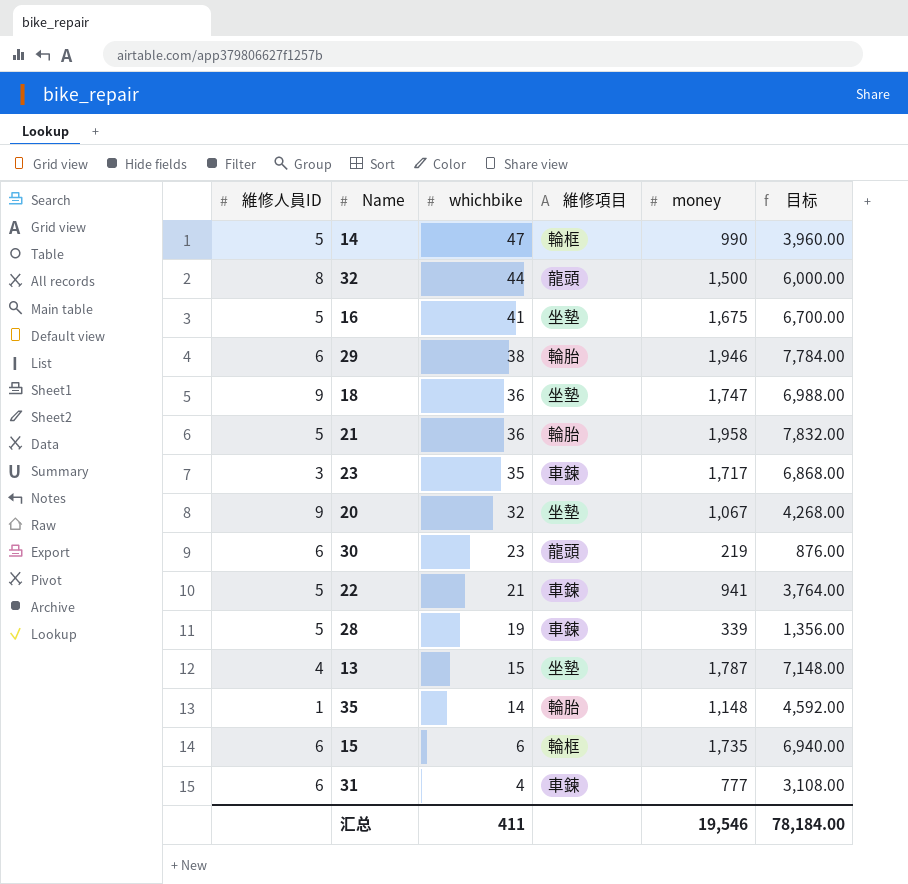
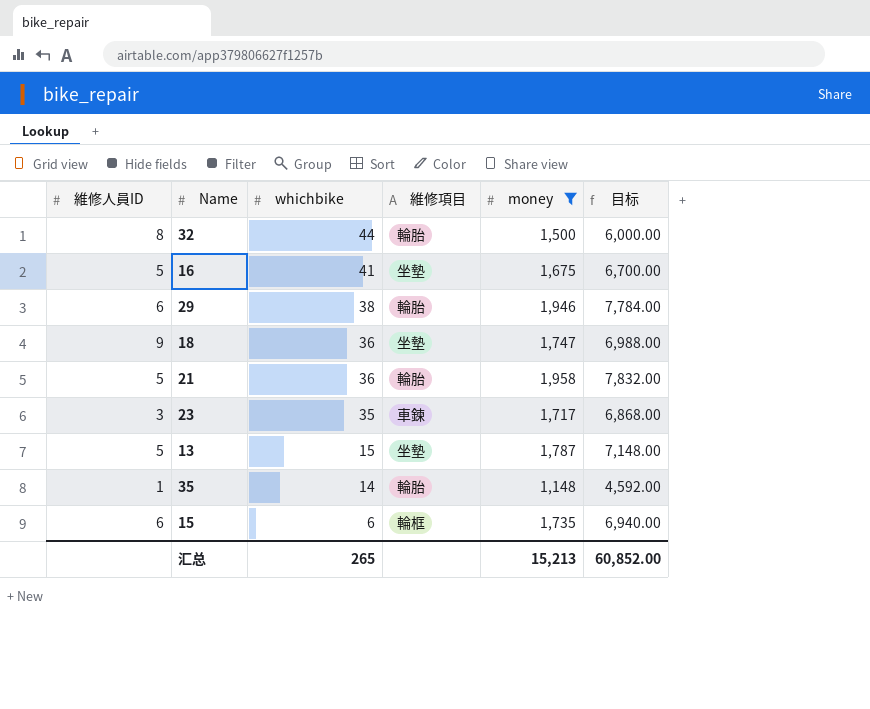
filter: none -> money >= 1,148
32 | 維修項目: 龍頭 -> 輪胎
13 | 維修人員ID: 4 -> 5
汇总 | whichbike: 411 -> 265
汇总 | money: 19,546 -> 15,213
汇总 | 目标: 78,184.00 -> 60,852.00

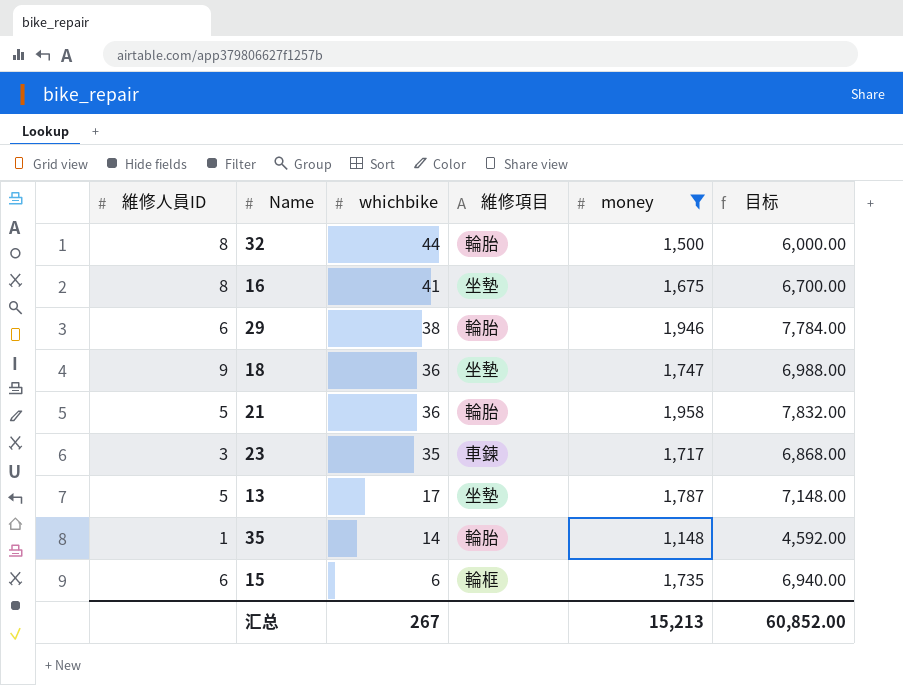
16 | 維修人員ID: 5 -> 8
13 | whichbike: 15 -> 17
汇总 | whichbike: 265 -> 267

